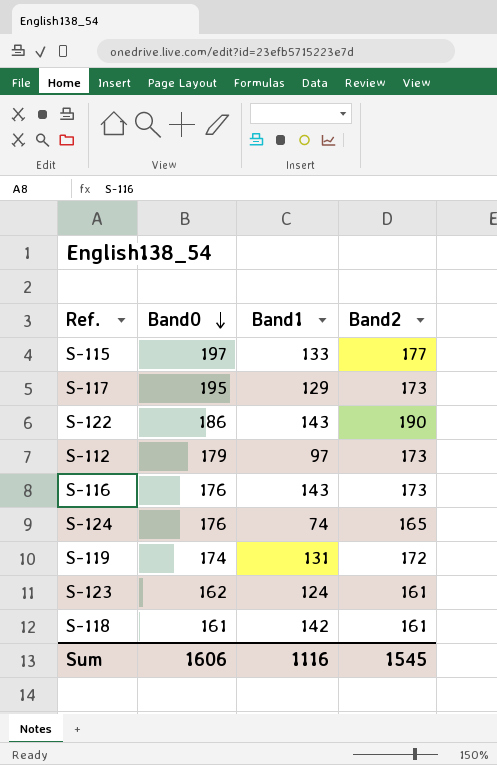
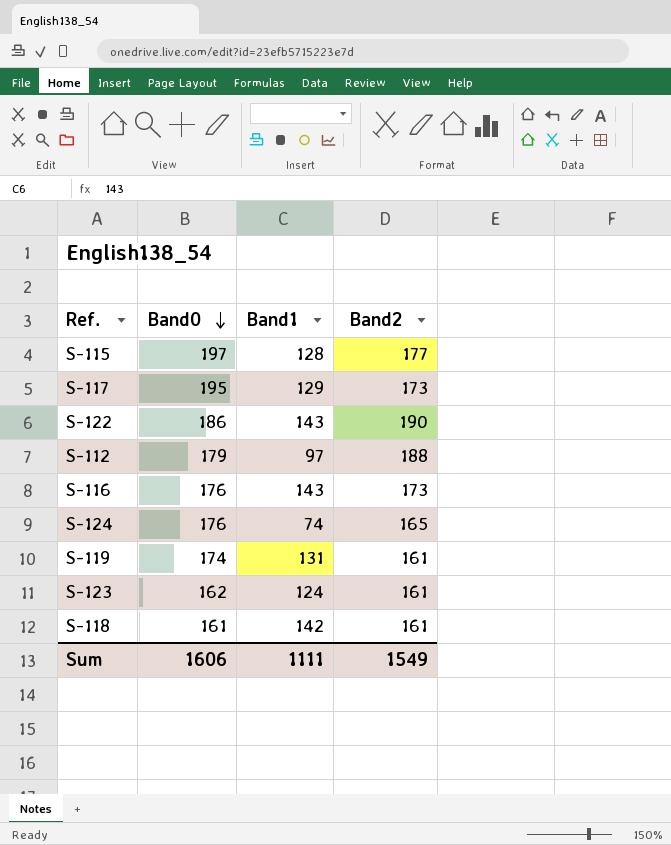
S-115 | Band1: 133 -> 128
S-112 | Band2: 173 -> 188
S-119 | Band2: 172 -> 161
Sum | Band1: 1116 -> 1111
Sum | Band2: 1545 -> 1549

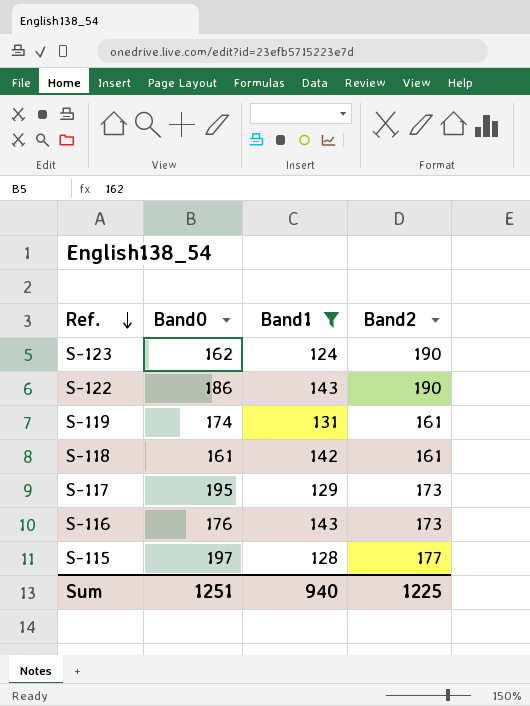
filter: none -> Band1 >= 124
row order: Band0 descending -> Ref. descending
S-123 | Band2: 161 -> 190
Sum | Band0: 1606 -> 1251
Sum | Band1: 1111 -> 940
Sum | Band2: 1549 -> 1225

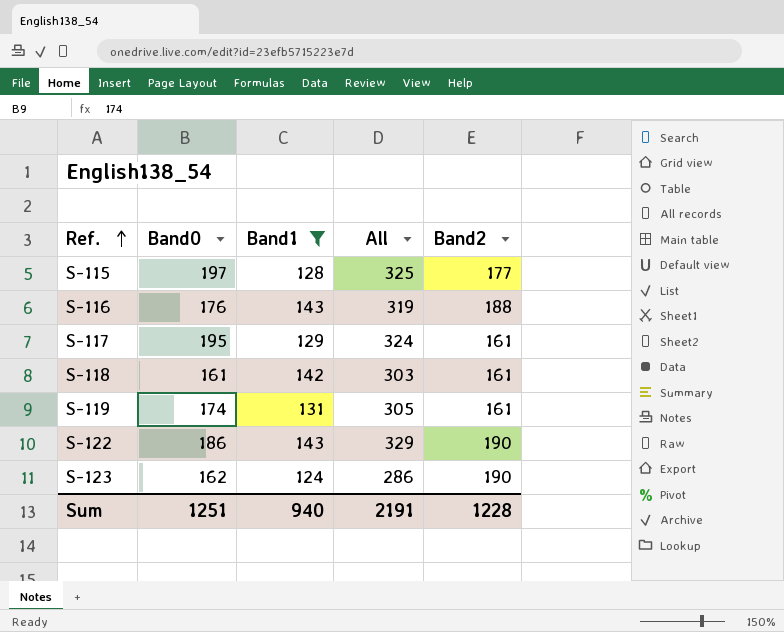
row order: Ref. descending -> Ref. ascending
column All | formula: none -> [Band0] + [Band1]
S-116 | Band2: 173 -> 188
S-117 | Band2: 173 -> 161
Sum | Band2: 1225 -> 1228

